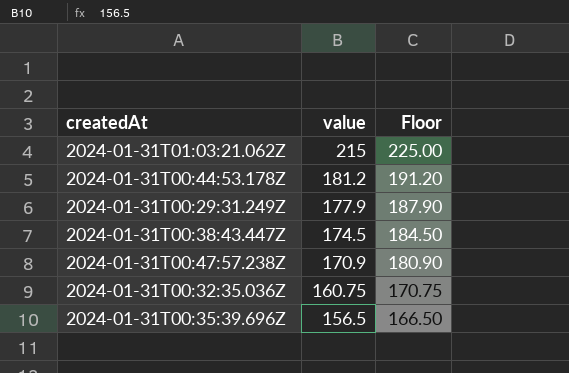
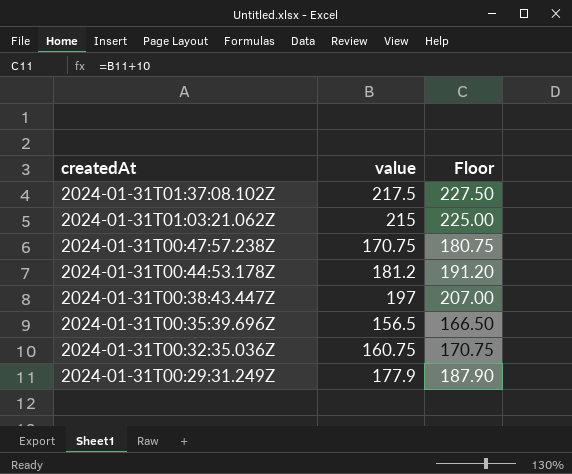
row order: value descending -> createdAt descending
row 2024-01-31T01:37:08.102Z: none -> 217.5 | 227.50
2024-01-31T00:47:57.238Z | value: 170.9 -> 170.75
2024-01-31T00:47:57.238Z | Floor: 180.90 -> 180.75
2024-01-31T00:38:43.447Z | value: 174.5 -> 197
2024-01-31T00:38:43.447Z | Floor: 184.50 -> 207.00

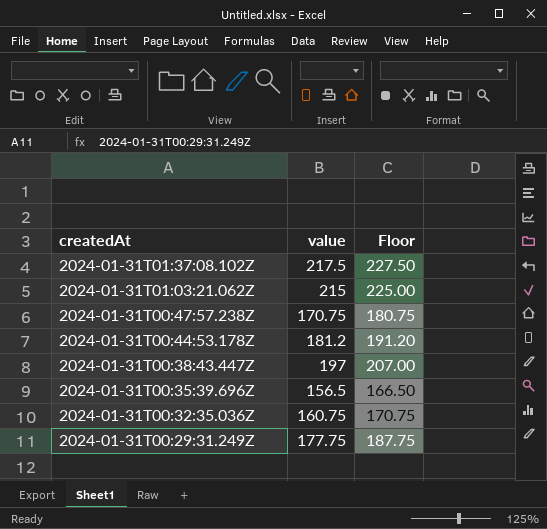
2024-01-31T00:29:31.249Z | value: 177.9 -> 177.75
2024-01-31T00:29:31.249Z | Floor: 187.90 -> 187.75

